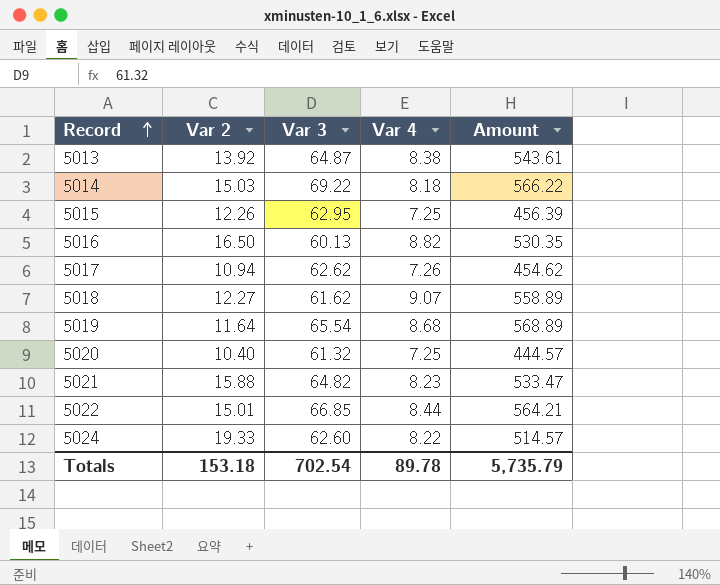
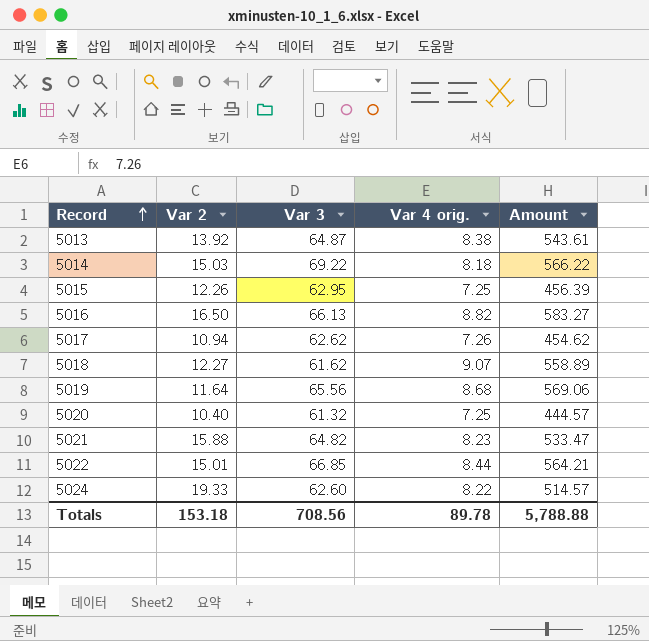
column name: Var 4 -> Var 4 orig.
5016 | Var 3: 60.13 -> 66.13
5016 | Amount: 530.35 -> 583.27
5019 | Var 3: 65.54 -> 65.56
5019 | Amount: 568.89 -> 569.06
Totals | Var 3: 702.54 -> 708.56
Totals | Amount: 5,735.79 -> 5,788.88

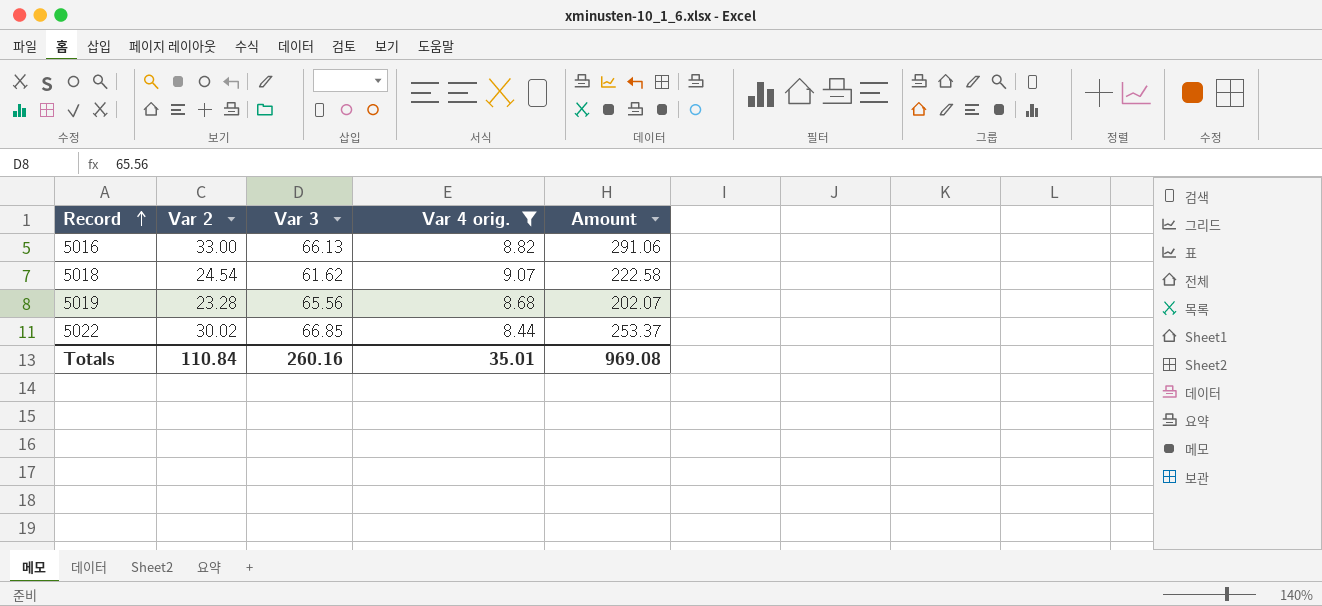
filter: none -> Var 4 orig. >= 8.44
column Amount | formula: [Var 3] * [Var 4 orig.] -> [Var 2] * [Var 4 orig.]
5016 | Var 2: 16.50 -> 33.00
5018 | Var 2: 12.27 -> 24.54
5019 | Var 2: 11.64 -> 23.28
5022 | Var 2: 15.01 -> 30.02
Totals | Var 2: 153.18 -> 110.84
Totals | Var 3: 708.56 -> 260.16
Totals | Var 4 orig.: 89.78 -> 35.01
Totals | Amount: 5,788.88 -> 969.08

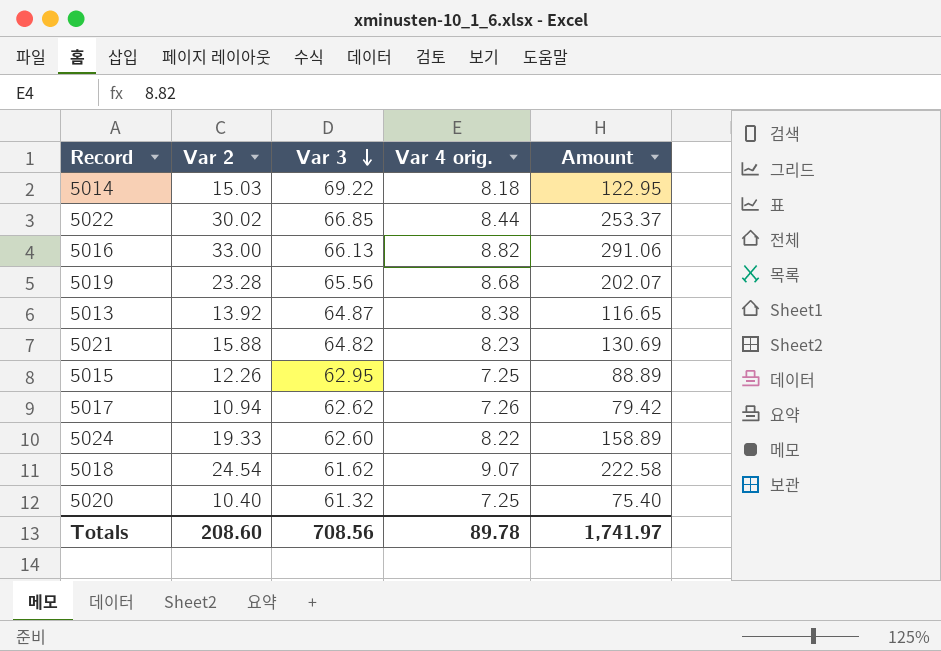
filter: Var 4 orig. >= 8.44 -> none
row order: Record ascending -> Var 3 descending
Totals | Var 2: 110.84 -> 208.60
Totals | Var 3: 260.16 -> 708.56
Totals | Var 4 orig.: 35.01 -> 89.78
Totals | Amount: 969.08 -> 1,741.97

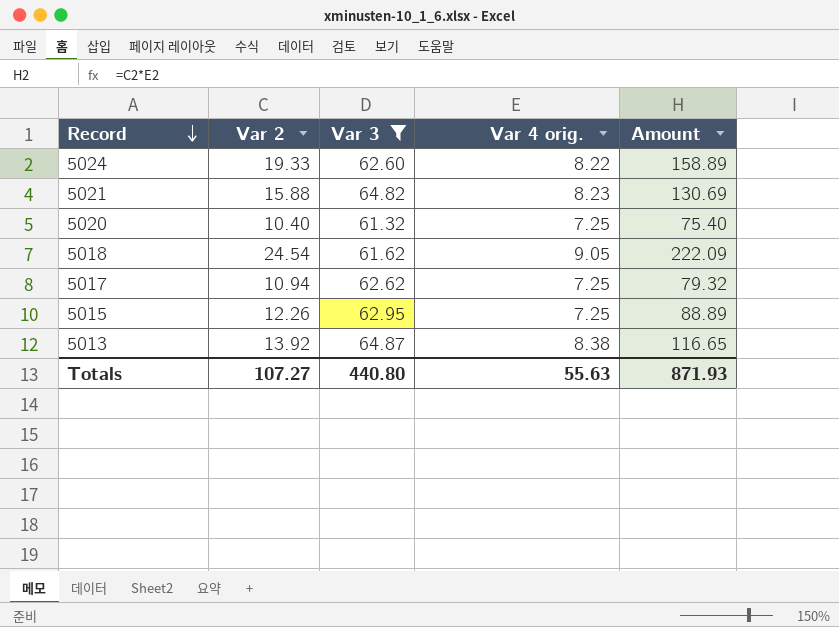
filter: none -> Var 3 <= 64.87
row order: Var 3 descending -> Record descending
5018 | Var 4 orig.: 9.07 -> 9.05
5018 | Amount: 222.58 -> 222.09
5017 | Var 4 orig.: 7.26 -> 7.25
5017 | Amount: 79.42 -> 79.32
Totals | Var 2: 208.60 -> 107.27
Totals | Var 3: 708.56 -> 440.80
Totals | Var 4 orig.: 89.78 -> 55.63
Totals | Amount: 1,741.97 -> 871.93

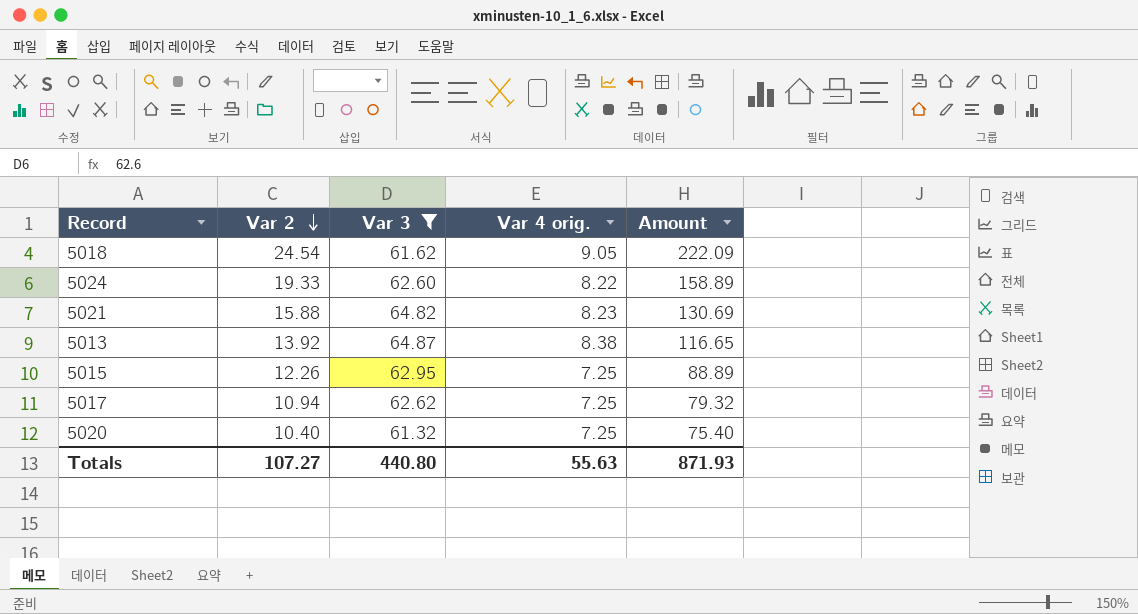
row order: Record descending -> Var 2 descending

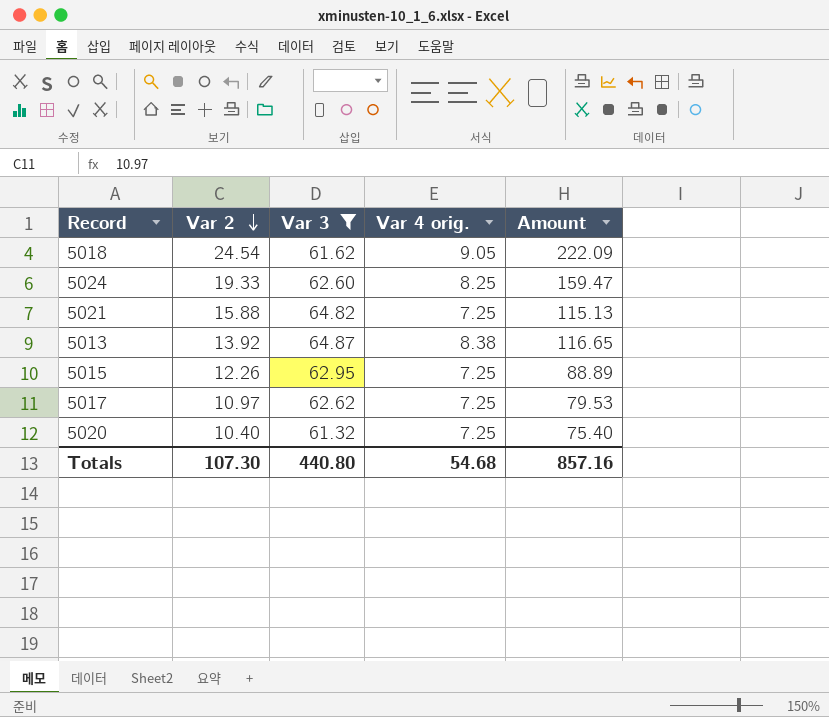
5024 | Var 4 orig.: 8.22 -> 8.25
5024 | Amount: 158.89 -> 159.47
5021 | Var 4 orig.: 8.23 -> 7.25
5021 | Amount: 130.69 -> 115.13
5017 | Var 2: 10.94 -> 10.97
5017 | Amount: 79.32 -> 79.53
Totals | Var 2: 107.27 -> 107.30
Totals | Var 4 orig.: 55.63 -> 54.68
Totals | Amount: 871.93 -> 857.16

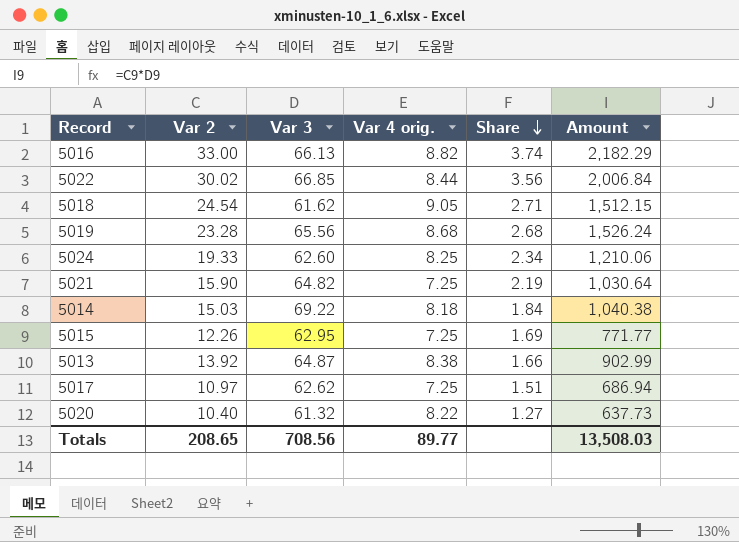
filter: Var 3 <= 64.87 -> none
row order: Var 2 descending -> Share descending
column Share | formula: none -> [Var 2] / [Var 4 orig.]
column Amount | formula: [Var 2] * [Var 4 orig.] -> [Var 2] * [Var 3]
5021 | Var 2: 15.88 -> 15.90
5020 | Var 4 orig.: 7.25 -> 8.22
Totals | Var 2: 107.30 -> 208.65
Totals | Var 3: 440.80 -> 708.56
Totals | Var 4 orig.: 54.68 -> 89.77
Totals | Amount: 857.16 -> 13,508.03

